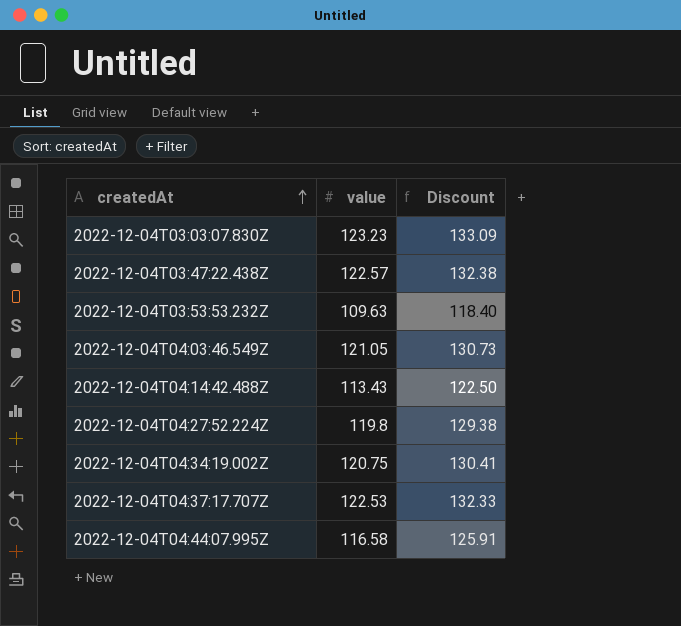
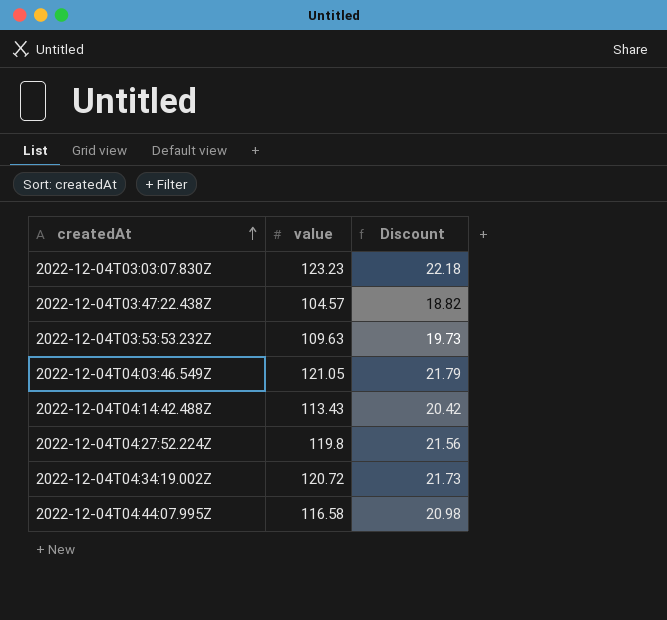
column Discount | formula: [value] * 1.08 -> [value] * 0.18
row 2022-12-04T04:37:17.707Z: 122.53 | 132.33 -> none
2022-12-04T03:47:22.438Z | value: 122.57 -> 104.57
2022-12-04T04:34:19.002Z | value: 120.75 -> 120.72

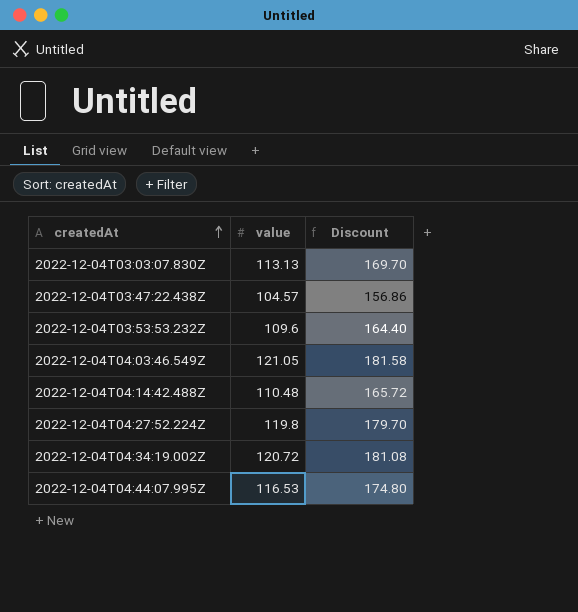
column Discount | formula: [value] * 0.18 -> [value] * 1.5
2022-12-04T03:03:07.830Z | value: 123.23 -> 113.13
2022-12-04T03:53:53.232Z | value: 109.63 -> 109.6
2022-12-04T04:14:42.488Z | value: 113.43 -> 110.48
2022-12-04T04:44:07.995Z | value: 116.58 -> 116.53

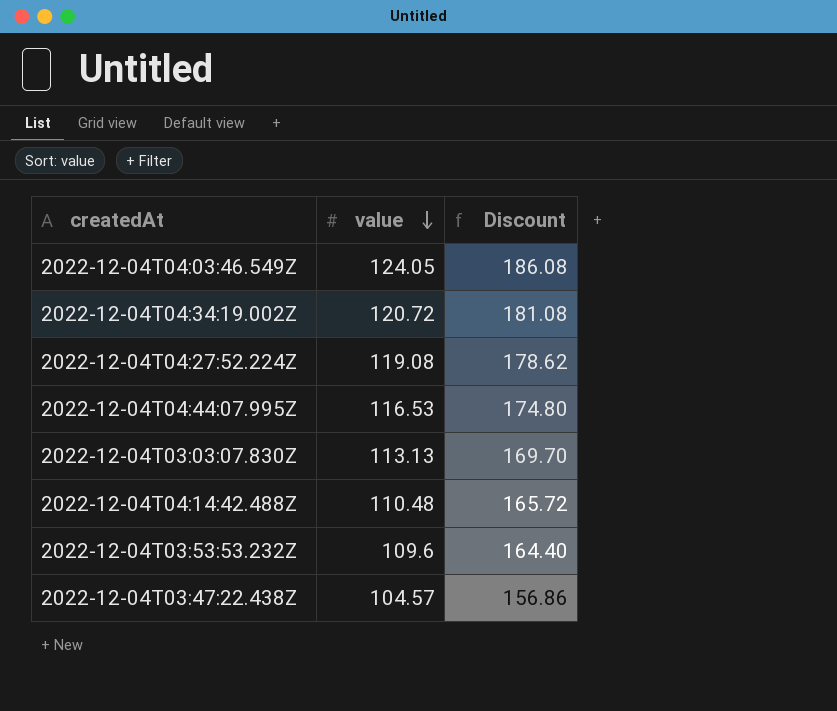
row order: createdAt ascending -> value descending
2022-12-04T04:03:46.549Z | value: 121.05 -> 124.05
2022-12-04T04:03:46.549Z | Discount: 181.58 -> 186.08
2022-12-04T04:27:52.224Z | value: 119.8 -> 119.08
2022-12-04T04:27:52.224Z | Discount: 179.70 -> 178.62

